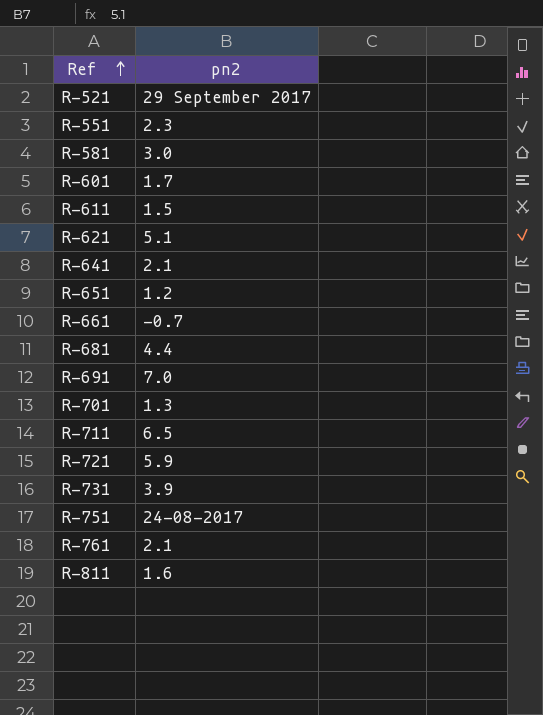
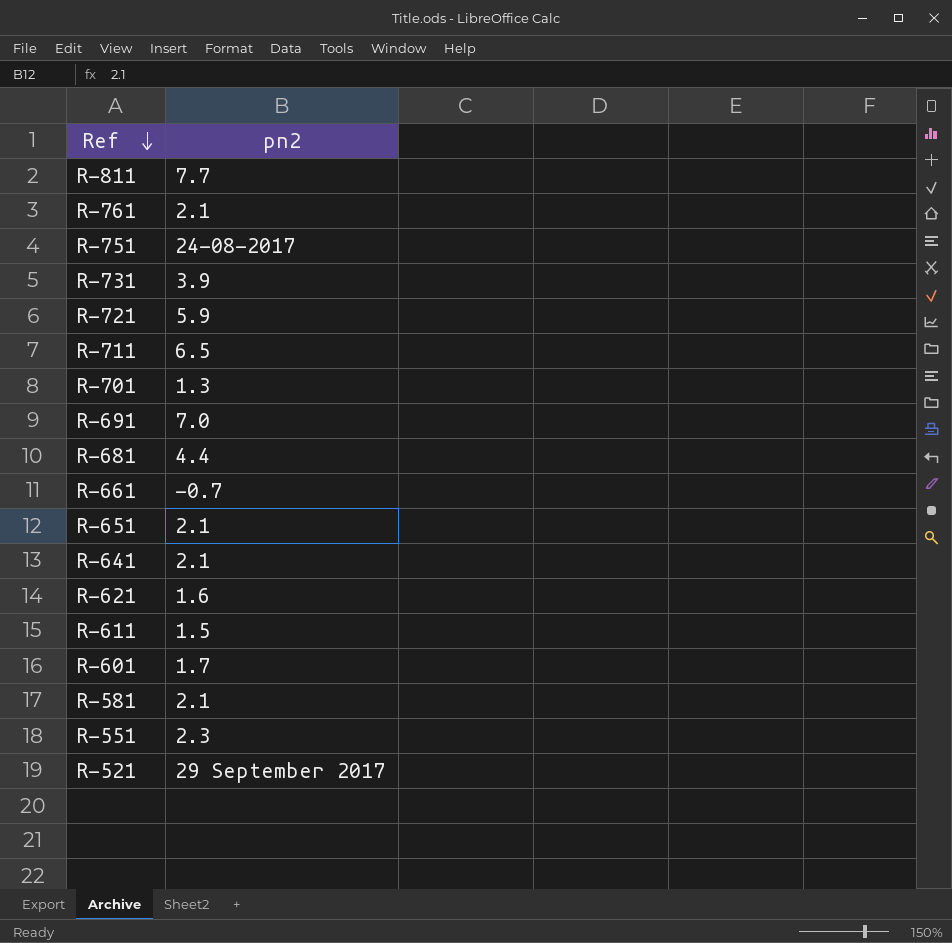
row order: Ref ascending -> Ref descending
R-811 | pn2: 1.6 -> 7.7
R-651 | pn2: 1.2 -> 2.1
R-621 | pn2: 5.1 -> 1.6
R-581 | pn2: 3.0 -> 2.1

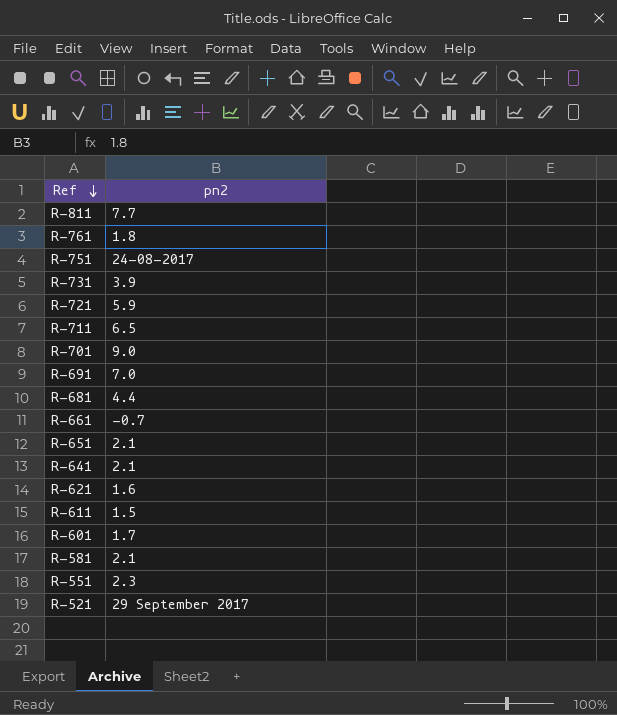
R-761 | pn2: 2.1 -> 1.8
R-701 | pn2: 1.3 -> 9.0

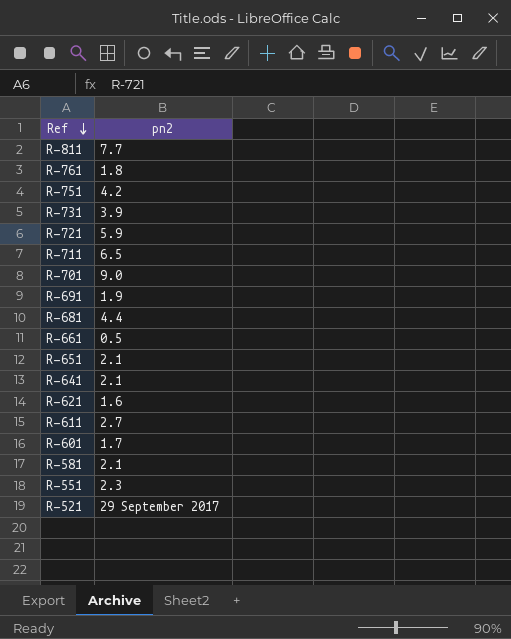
R-751 | pn2: 24-08-2017 -> 4.2
R-691 | pn2: 7.0 -> 1.9
R-661 | pn2: -0.7 -> 0.5
R-611 | pn2: 1.5 -> 2.7

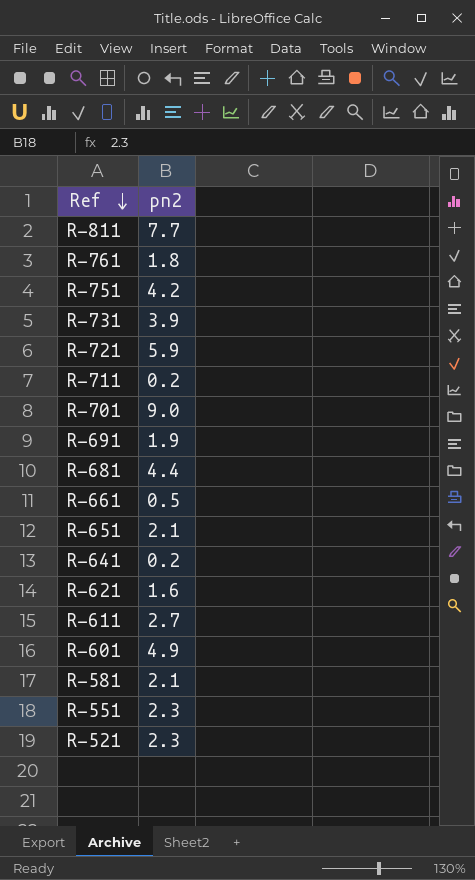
R-711 | pn2: 6.5 -> 0.2
R-641 | pn2: 2.1 -> 0.2
R-601 | pn2: 1.7 -> 4.9
R-521 | pn2: 29 September 2017 -> 2.3

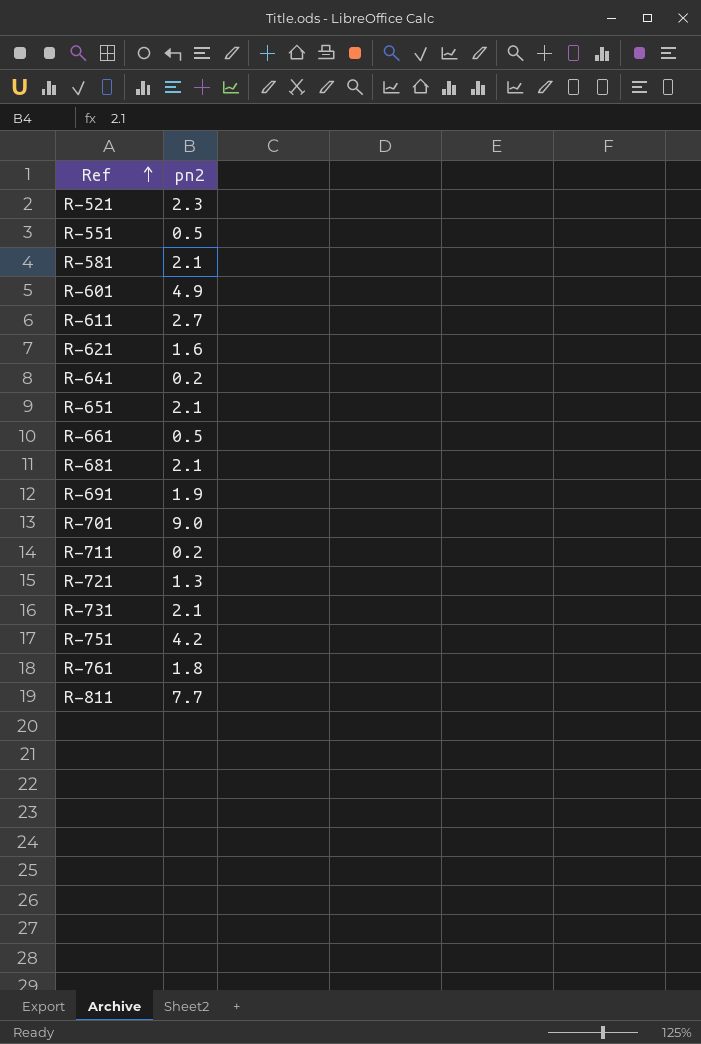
row order: Ref descending -> Ref ascending
R-551 | pn2: 2.3 -> 0.5
R-681 | pn2: 4.4 -> 2.1
R-721 | pn2: 5.9 -> 1.3
R-731 | pn2: 3.9 -> 2.1

